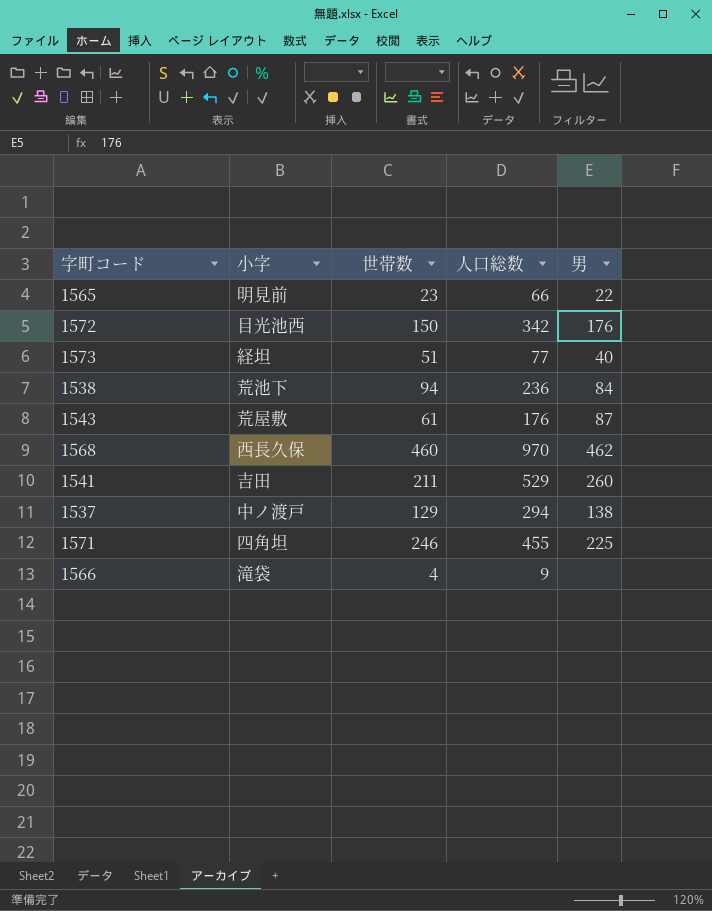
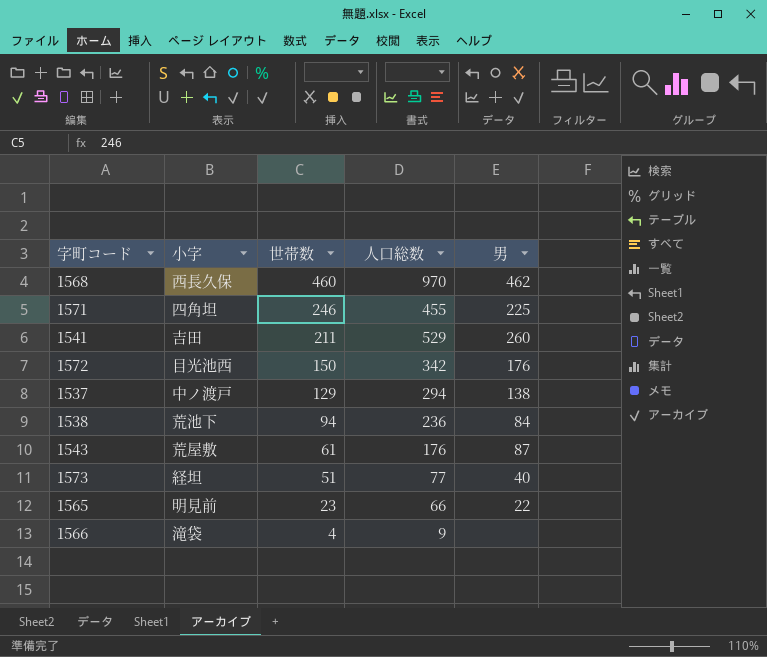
row order: none -> 世帯数 descending

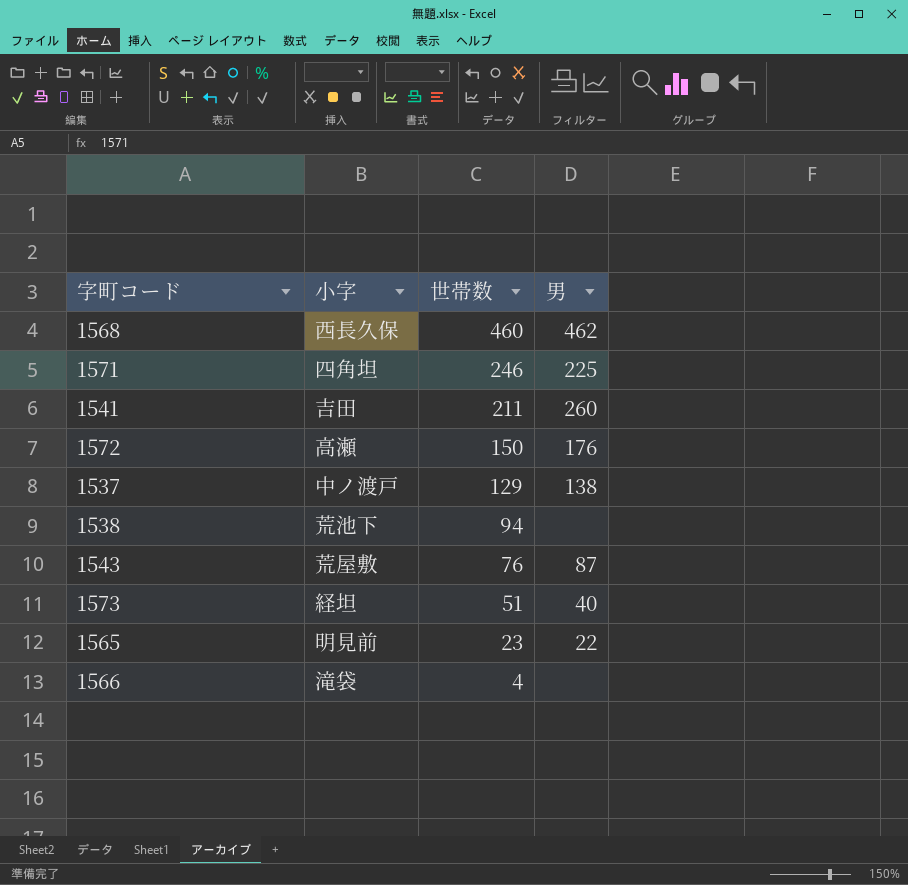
column 人口総数 | position: 4 -> none
1572 | 小字: 目光池西 -> 高瀬
1538 | 男: 84 -> none
1543 | 世帯数: 61 -> 76

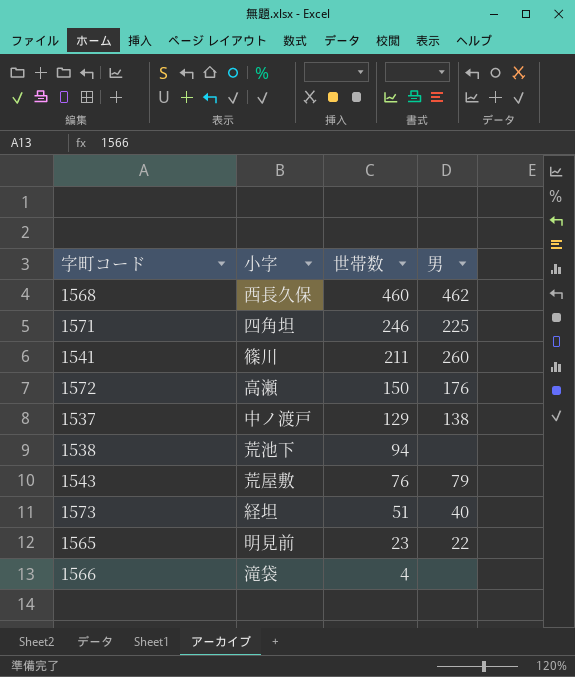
1541 | 小字: 吉田 -> 篠川
1543 | 男: 87 -> 79

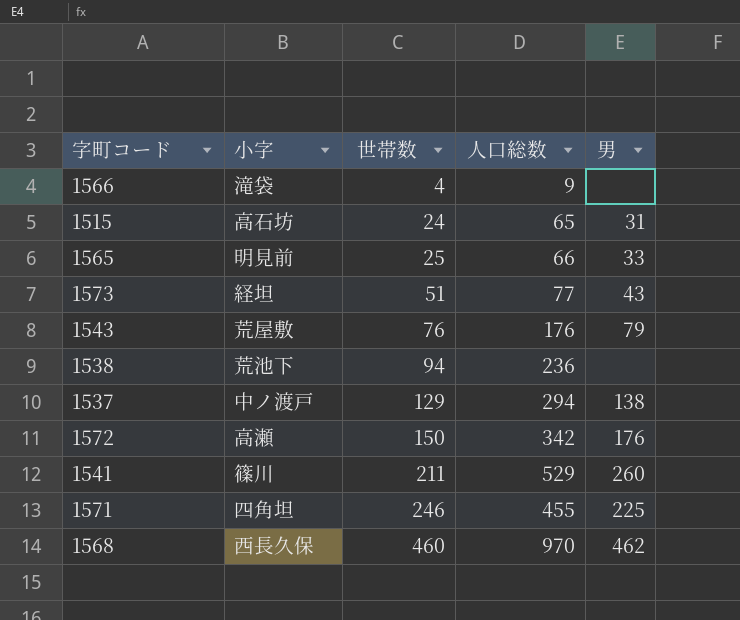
row order: 世帯数 descending -> 世帯数 ascending
column 人口総数 | position: none -> 4
row 1515: none -> 高石坊 | 24 | 65 | 31
1565 | 世帯数: 23 -> 25
1565 | 男: 22 -> 33
1573 | 男: 40 -> 43

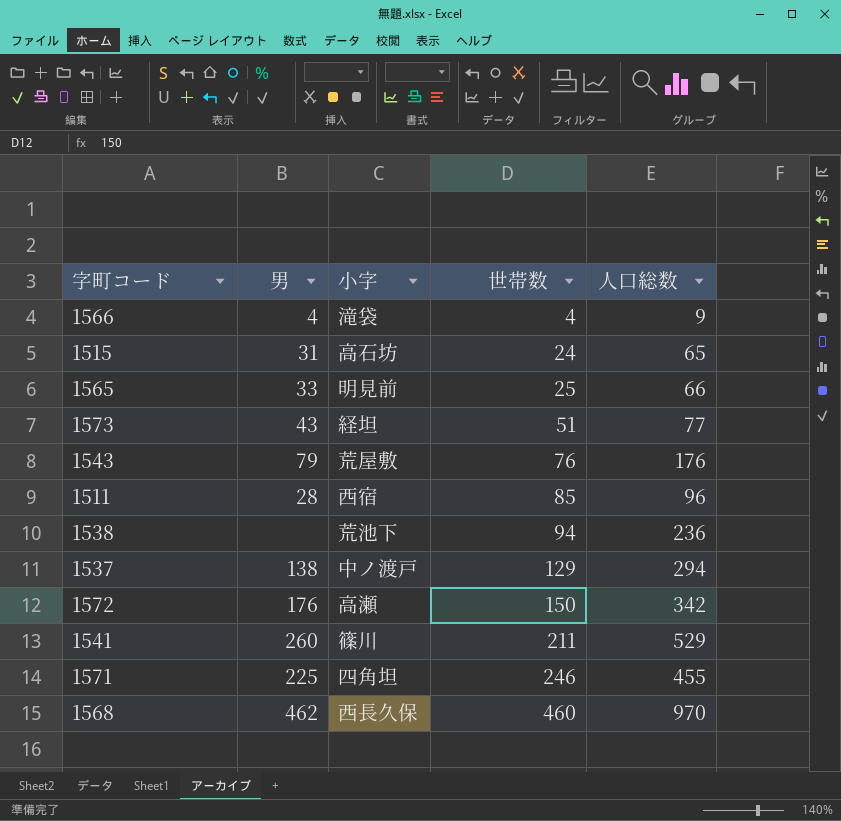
column 男 | position: 5 -> 2
1566 | 男: none -> 4
row 1511: none -> 28 | 西宿 | 85 | 96

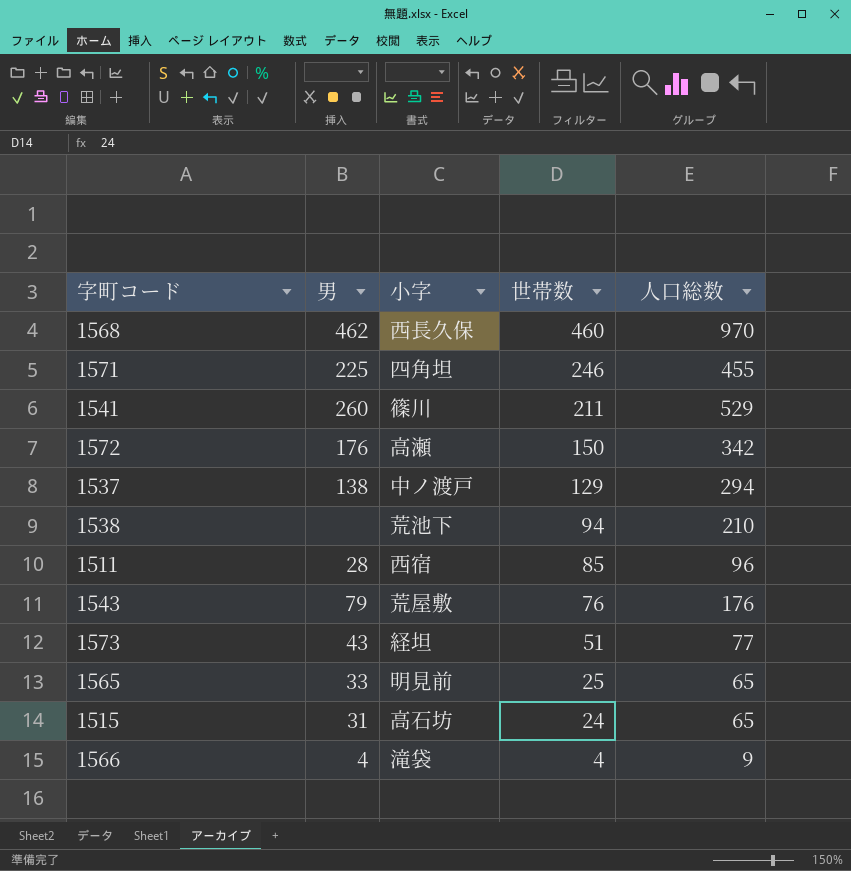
row order: 世帯数 ascending -> 世帯数 descending
1538 | 人口総数: 236 -> 210
1565 | 人口総数: 66 -> 65

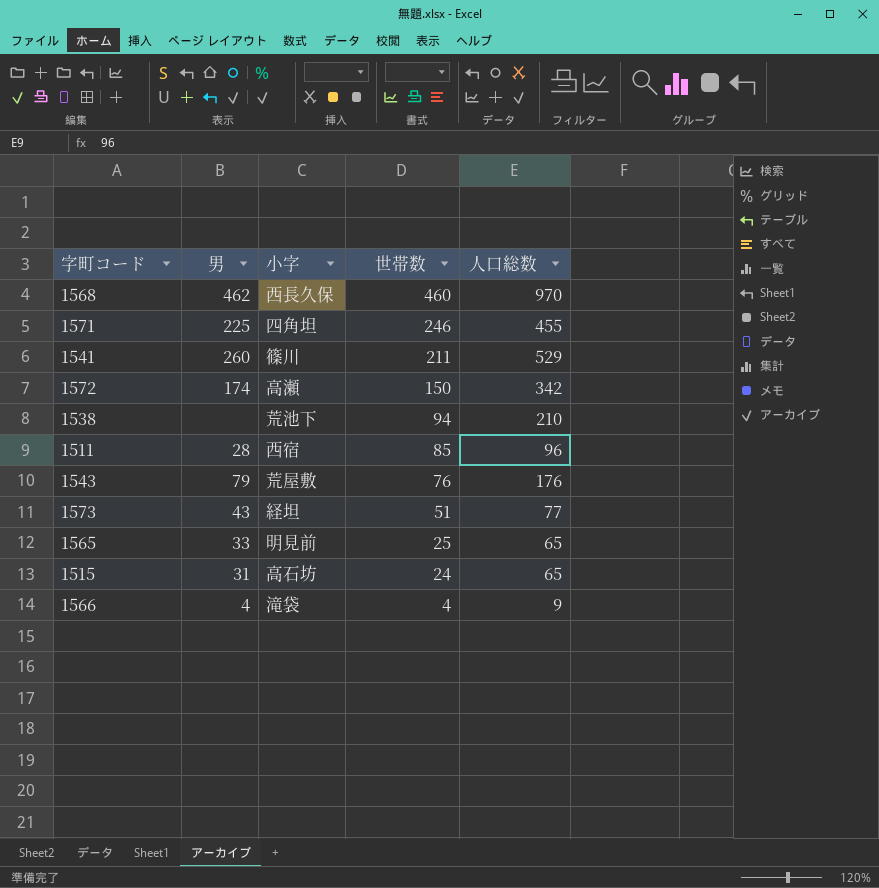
row 1537: 138 | 中ノ渡戸 | 129 | 294 -> none
1572 | 男: 176 -> 174

